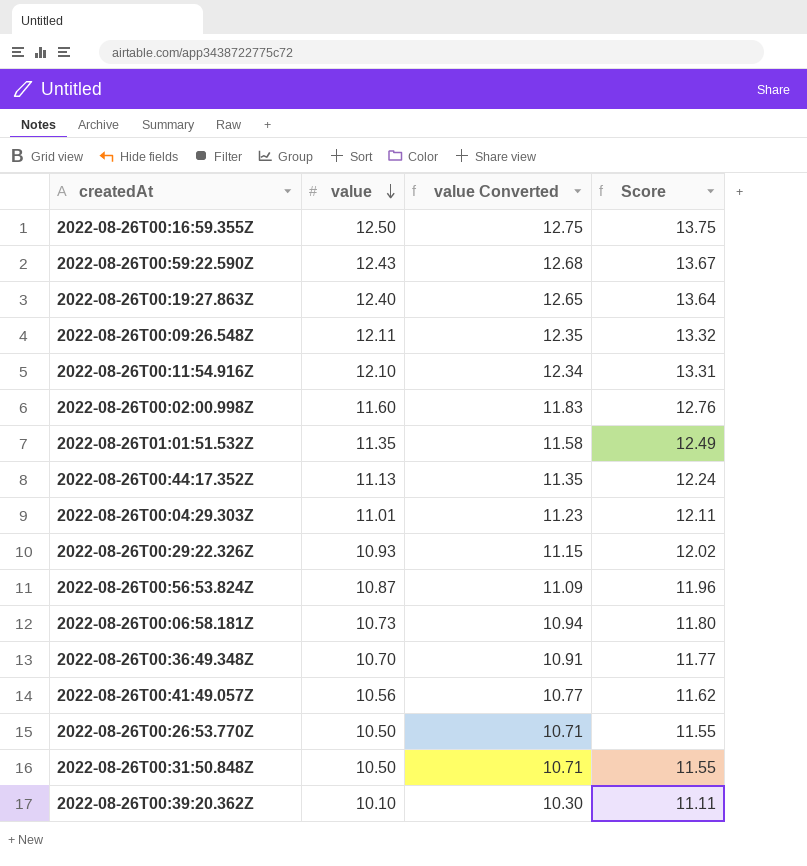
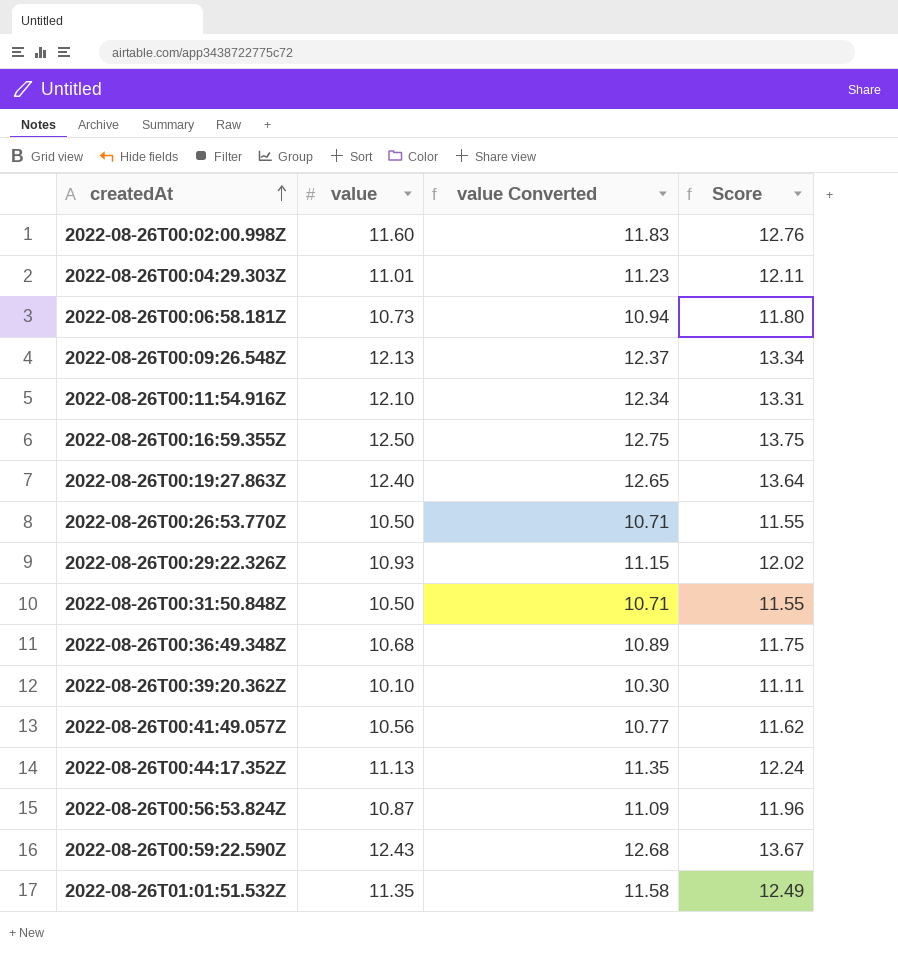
row order: value descending -> createdAt ascending
2022-08-26T00:09:26.548Z | value: 12.11 -> 12.13
2022-08-26T00:09:26.548Z | value Converted: 12.35 -> 12.37
2022-08-26T00:09:26.548Z | Score: 13.32 -> 13.34
2022-08-26T00:36:49.348Z | value: 10.70 -> 10.68
2022-08-26T00:36:49.348Z | value Converted: 10.91 -> 10.89
2022-08-26T00:36:49.348Z | Score: 11.77 -> 11.75

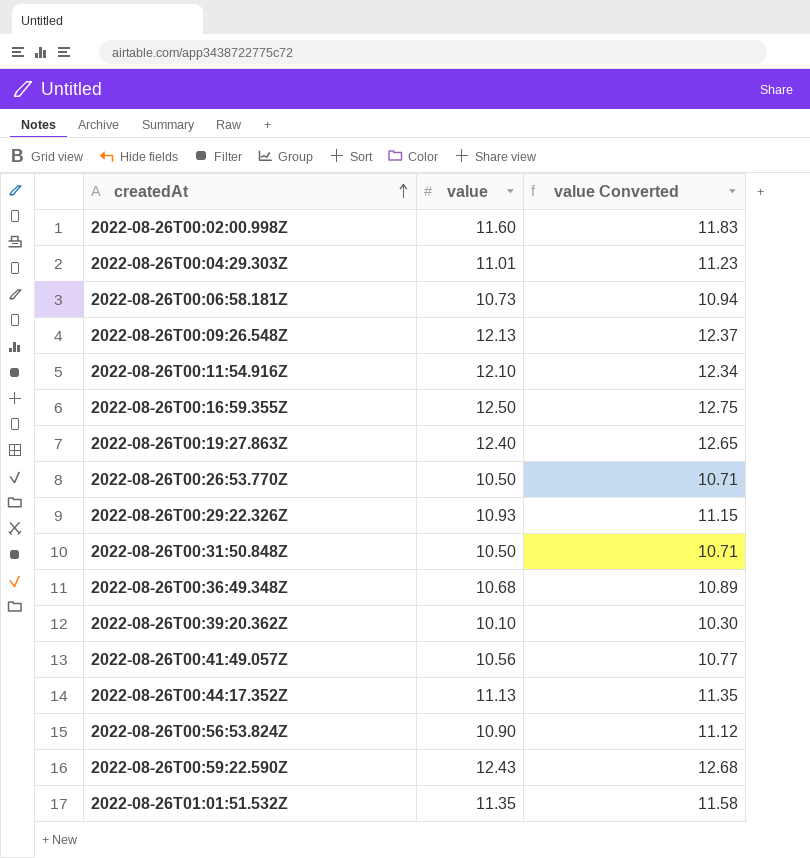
column Score | formula: [value] * 1.1 -> none
2022-08-26T00:56:53.824Z | value: 10.87 -> 10.90
2022-08-26T00:56:53.824Z | value Converted: 11.09 -> 11.12

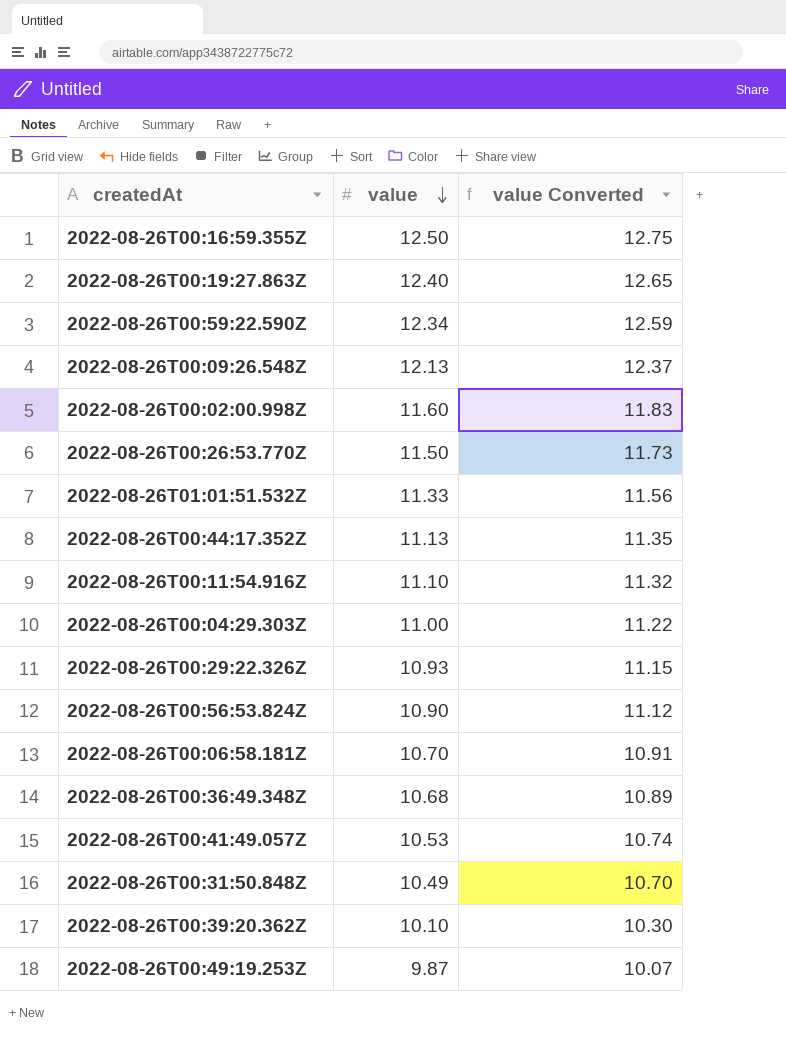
row order: createdAt ascending -> value descending
2022-08-26T00:59:22.590Z | value: 12.43 -> 12.34
2022-08-26T00:59:22.590Z | value Converted: 12.68 -> 12.59
2022-08-26T00:26:53.770Z | value: 10.50 -> 11.50
2022-08-26T00:26:53.770Z | value Converted: 10.71 -> 11.73
2022-08-26T01:01:51.532Z | value: 11.35 -> 11.33
2022-08-26T01:01:51.532Z | value Converted: 11.58 -> 11.56
2022-08-26T00:11:54.916Z | value: 12.10 -> 11.10
2022-08-26T00:11:54.916Z | value Converted: 12.34 -> 11.32
2022-08-26T00:04:29.303Z | value: 11.01 -> 11.00
2022-08-26T00:04:29.303Z | value Converted: 11.23 -> 11.22
2022-08-26T00:06:58.181Z | value: 10.73 -> 10.70
2022-08-26T00:06:58.181Z | value Converted: 10.94 -> 10.91
2022-08-26T00:41:49.057Z | value: 10.56 -> 10.53
2022-08-26T00:41:49.057Z | value Converted: 10.77 -> 10.74
2022-08-26T00:31:50.848Z | value: 10.50 -> 10.49
2022-08-26T00:31:50.848Z | value Converted: 10.71 -> 10.70
row 2022-08-26T00:49:19.253Z: none -> 9.87 | 10.07

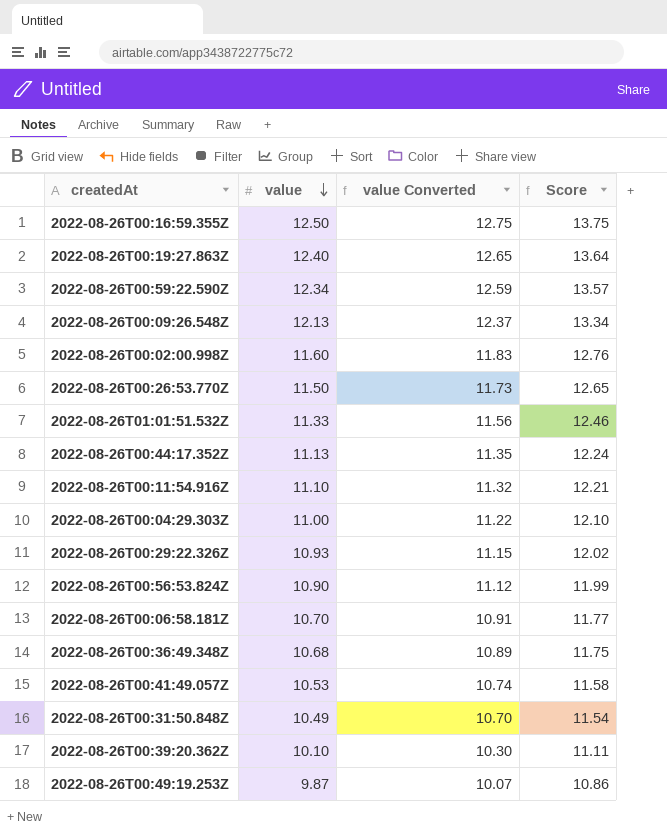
column Score | formula: none -> [value] * 1.1

